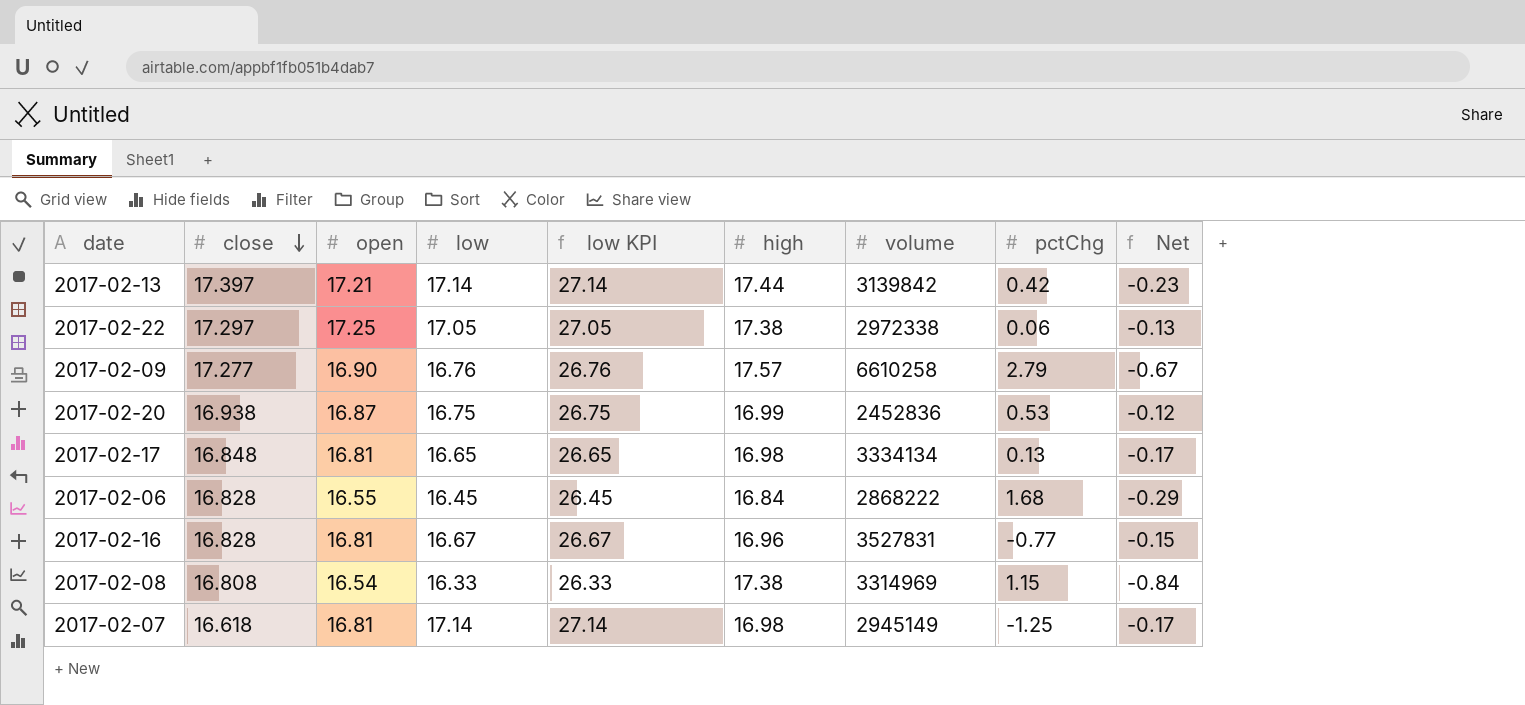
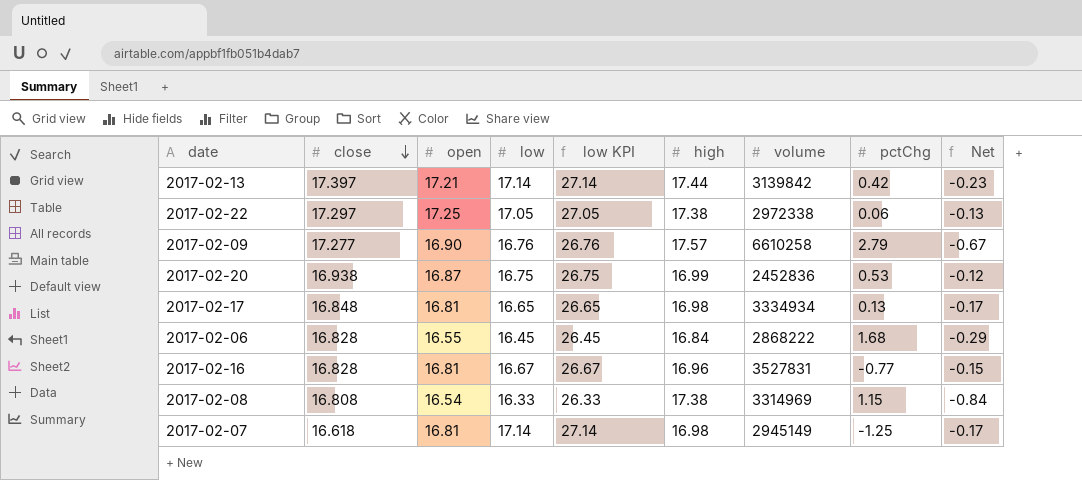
2017-02-17 | volume: 3334134 -> 3334934

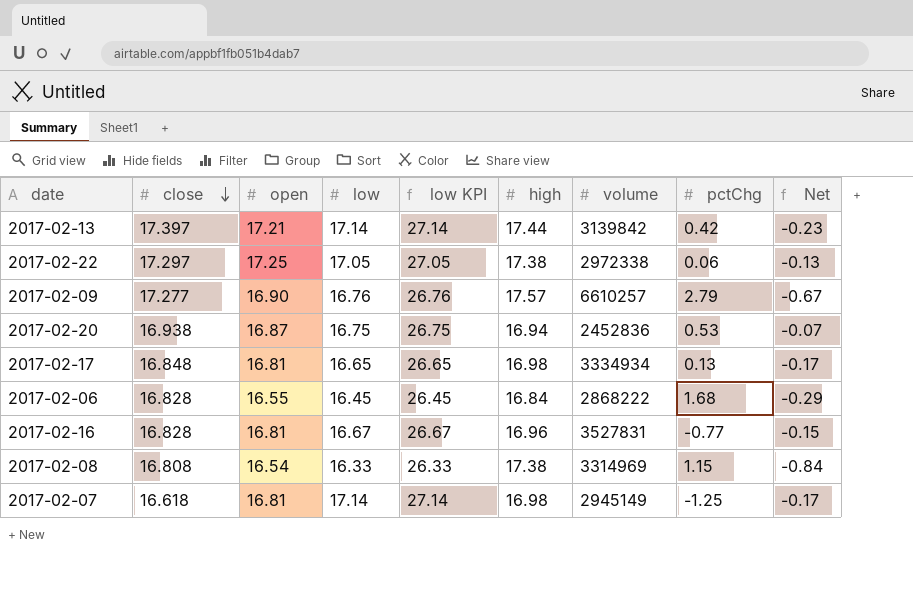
2017-02-09 | volume: 6610258 -> 6610257
2017-02-20 | high: 16.99 -> 16.94
2017-02-20 | Net: -0.12 -> -0.07

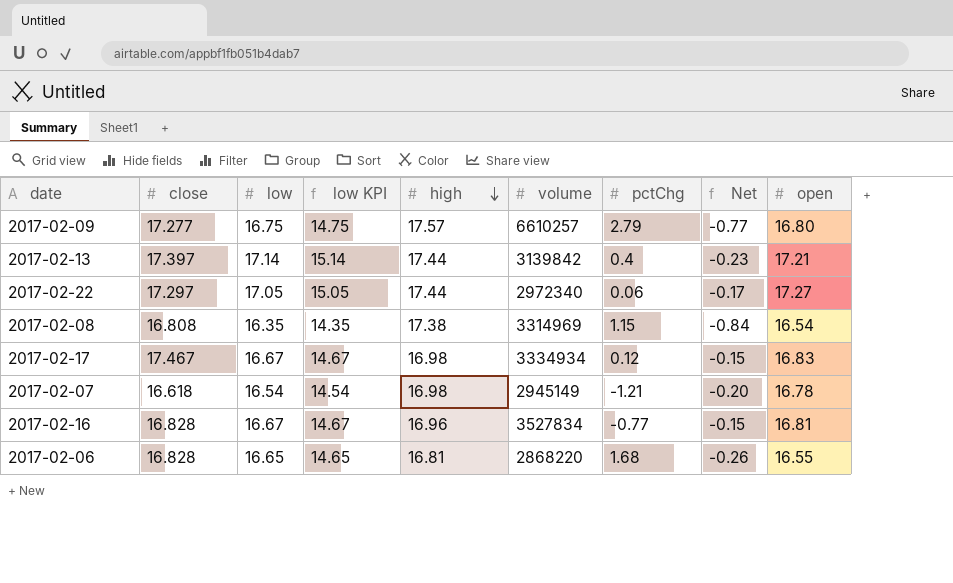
row order: close descending -> high descending
column low KPI | formula: [low] + 10 -> [low] - 2
column open | position: 3 -> 9
row 2017-02-20: 16.938 | 16.87 | 16.75 | 26.75 | 16.94 | 2452836 | 0.53 | -0.07 -> none
2017-02-09 | low: 16.76 -> 16.75
2017-02-09 | Net: -0.67 -> -0.77
2017-02-09 | open: 16.90 -> 16.80
2017-02-13 | pctChg: 0.42 -> 0.4
2017-02-22 | high: 17.38 -> 17.44
2017-02-22 | volume: 2972338 -> 2972340
2017-02-22 | Net: -0.13 -> -0.17
2017-02-22 | open: 17.25 -> 17.27
2017-02-08 | low: 16.33 -> 16.35
2017-02-17 | close: 16.848 -> 17.467
2017-02-17 | low: 16.65 -> 16.67
2017-02-17 | pctChg: 0.13 -> 0.12
2017-02-17 | Net: -0.17 -> -0.15
2017-02-17 | open: 16.81 -> 16.83
2017-02-07 | low: 17.14 -> 16.54
2017-02-07 | pctChg: -1.25 -> -1.21
2017-02-07 | Net: -0.17 -> -0.20
2017-02-07 | open: 16.81 -> 16.78
2017-02-16 | volume: 3527831 -> 3527834
2017-02-06 | low: 16.45 -> 16.65
2017-02-06 | high: 16.84 -> 16.81
2017-02-06 | volume: 2868222 -> 2868220
2017-02-06 | Net: -0.29 -> -0.26

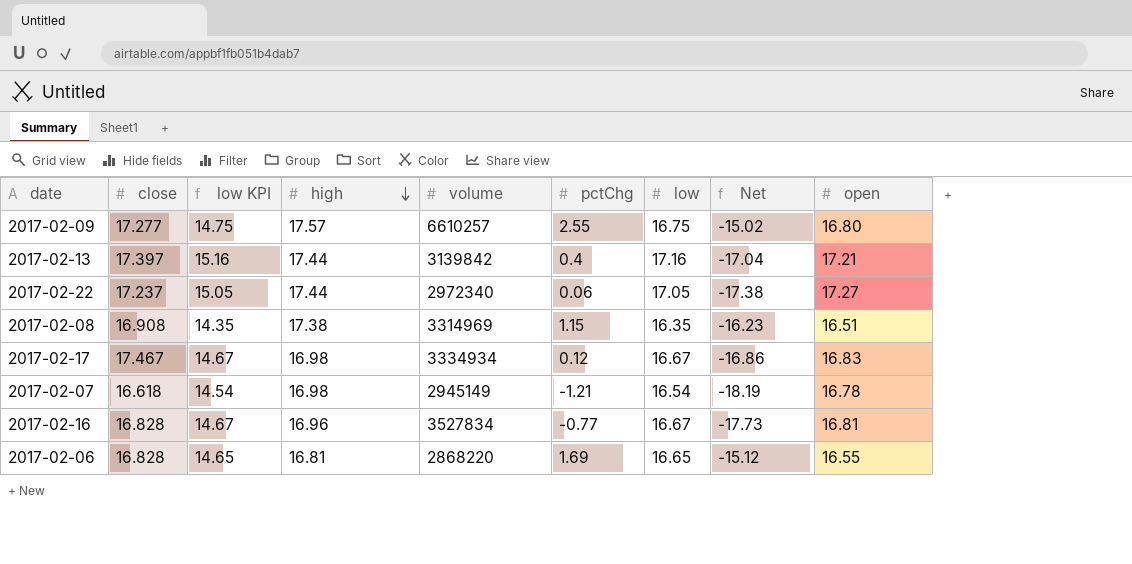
column low | position: 3 -> 7
column Net | formula: [open] - [high] -> [pctChg] - [high]
2017-02-09 | pctChg: 2.79 -> 2.55
2017-02-13 | low KPI: 15.14 -> 15.16
2017-02-13 | low: 17.14 -> 17.16
2017-02-22 | close: 17.297 -> 17.237
2017-02-08 | close: 16.808 -> 16.908
2017-02-08 | open: 16.54 -> 16.51
2017-02-06 | pctChg: 1.68 -> 1.69

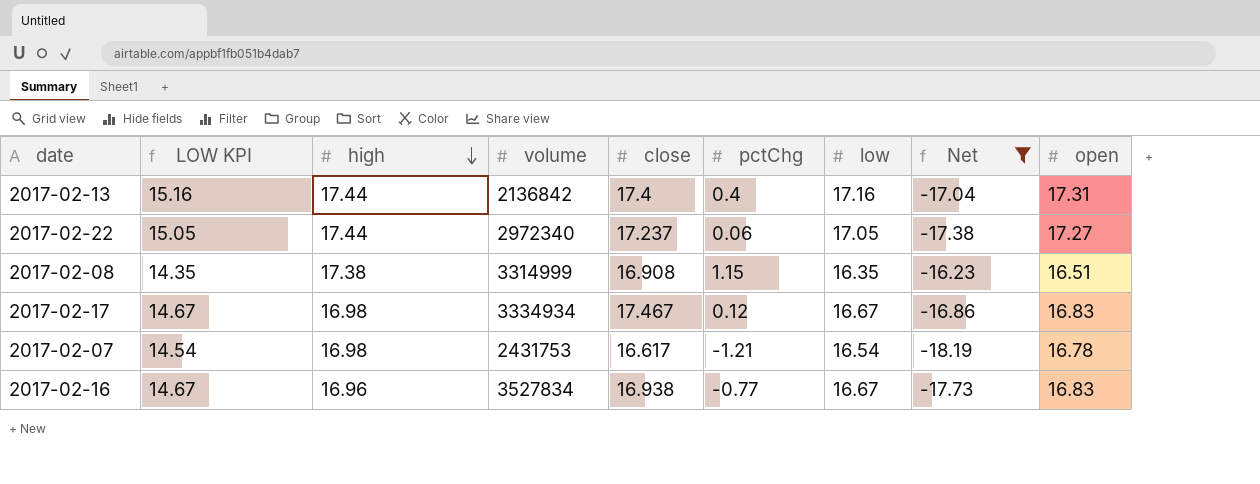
filter: none -> Net <= -16.23
column name: low KPI -> LOW KPI
column close | position: 2 -> 5
2017-02-13 | volume: 3139842 -> 2136842
2017-02-13 | close: 17.397 -> 17.4
2017-02-13 | open: 17.21 -> 17.31
2017-02-08 | volume: 3314969 -> 3314999
2017-02-07 | volume: 2945149 -> 2431753
2017-02-07 | close: 16.618 -> 16.617
2017-02-16 | close: 16.828 -> 16.938
2017-02-16 | open: 16.81 -> 16.83

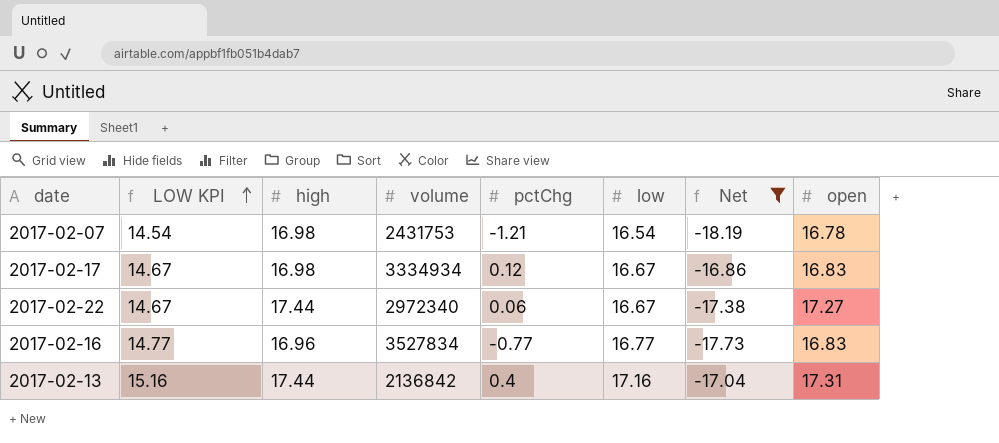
row order: high descending -> LOW KPI ascending
column close | position: 5 -> none
row 2017-02-08: 14.35 | 17.38 | 3314999 | 16.908 | 1.15 | 16.35 | -16.23 | 16.51 -> none
2017-02-22 | LOW KPI: 15.05 -> 14.67
2017-02-22 | low: 17.05 -> 16.67
2017-02-16 | LOW KPI: 14.67 -> 14.77
2017-02-16 | low: 16.67 -> 16.77

